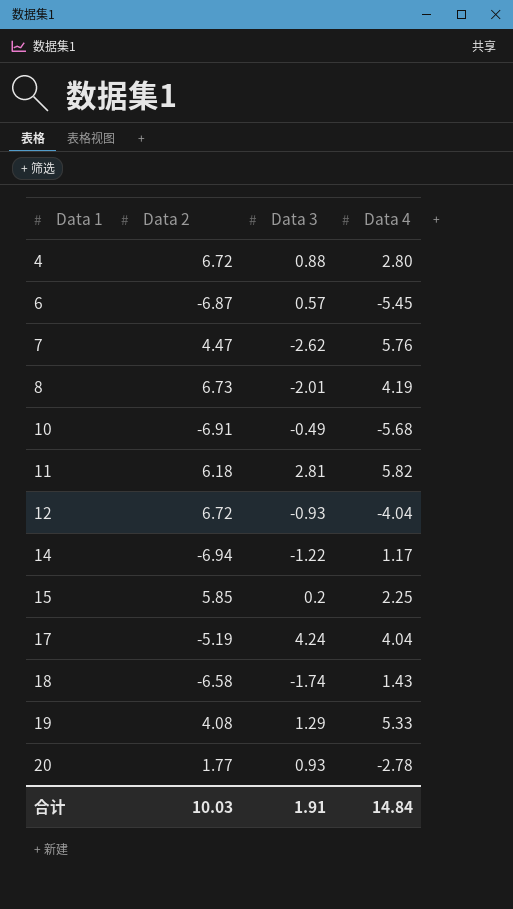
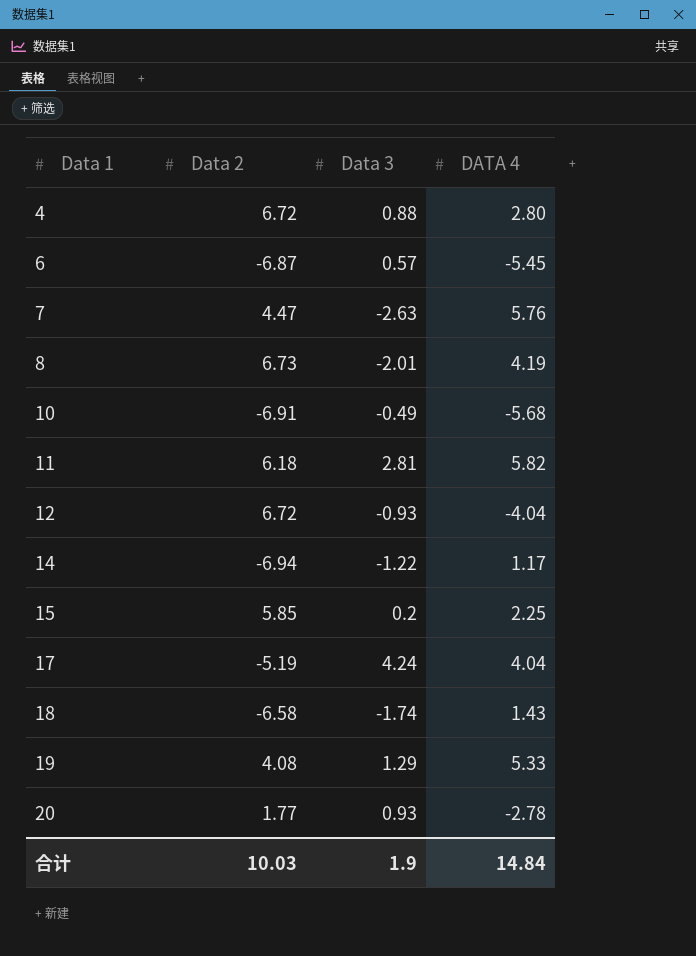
column name: Data 4 -> DATA 4
7 | Data 3: -2.62 -> -2.63
合计 | Data 3: 1.91 -> 1.9

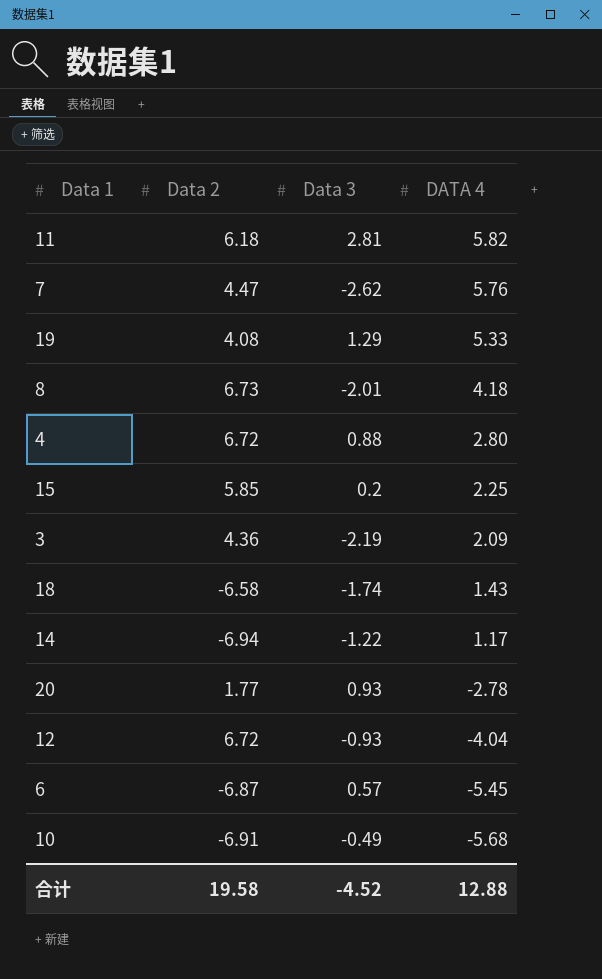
row order: Data 1 ascending -> DATA 4 descending
row 17: -5.19 | 4.24 | 4.04 -> none
7 | Data 3: -2.63 -> -2.62
8 | DATA 4: 4.19 -> 4.18
row 3: none -> 4.36 | -2.19 | 2.09
合计 | Data 2: 10.03 -> 19.58
合计 | Data 3: 1.9 -> -4.52
合计 | DATA 4: 14.84 -> 12.88

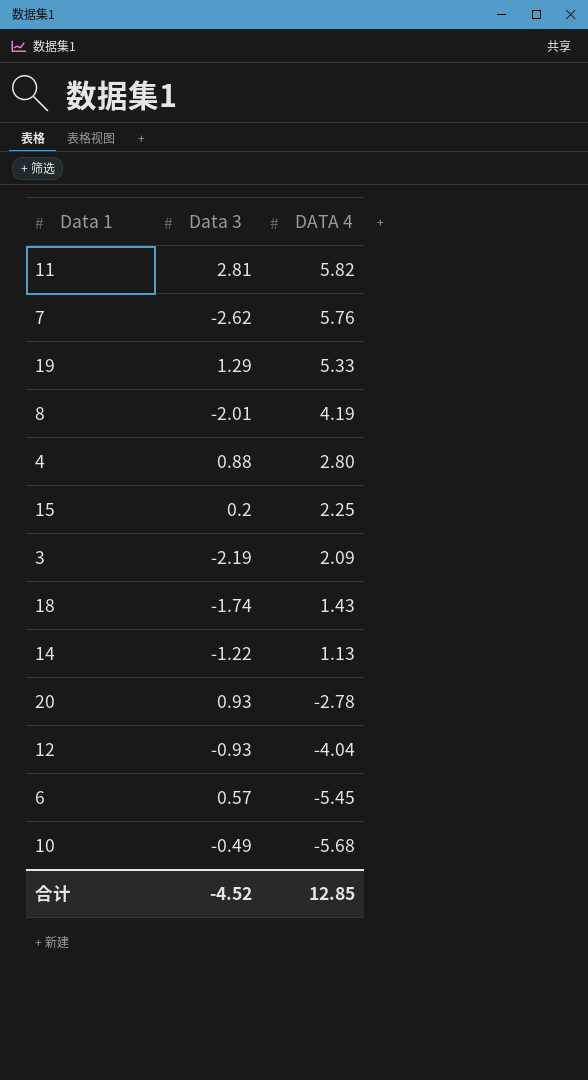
column Data 2 | position: 2 -> none
8 | DATA 4: 4.18 -> 4.19
14 | DATA 4: 1.17 -> 1.13
合计 | DATA 4: 12.88 -> 12.85

